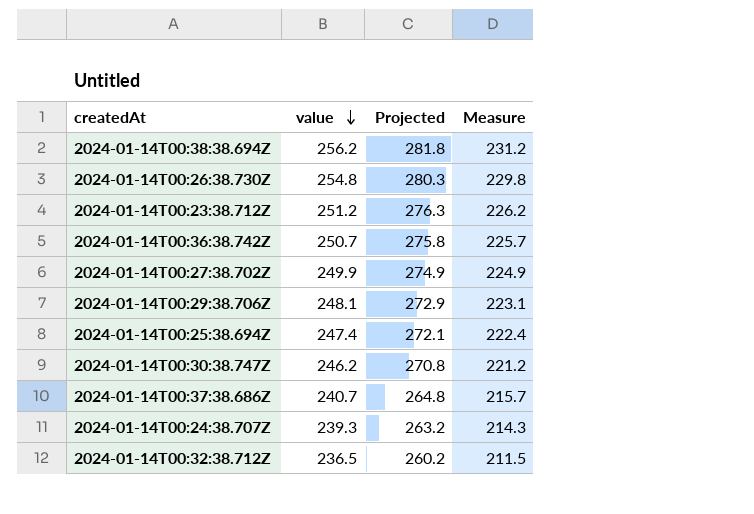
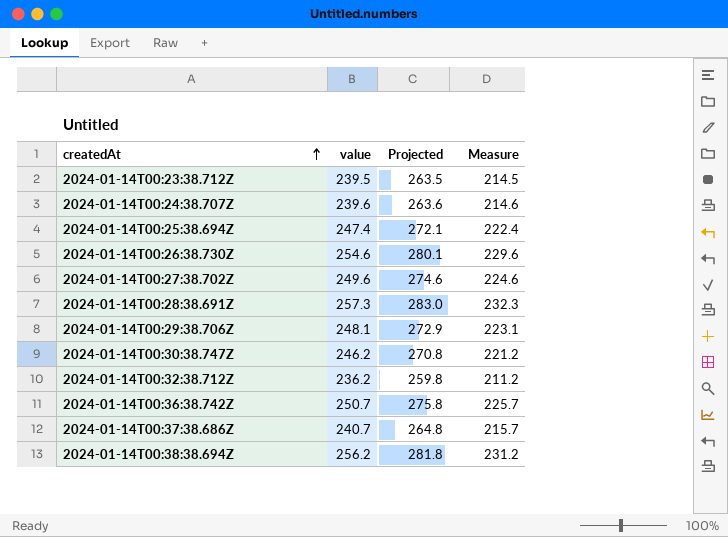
row order: value descending -> createdAt ascending
2024-01-14T00:23:38.712Z | value: 251.2 -> 239.5
2024-01-14T00:23:38.712Z | Projected: 276.3 -> 263.5
2024-01-14T00:23:38.712Z | Measure: 226.2 -> 214.5
2024-01-14T00:24:38.707Z | value: 239.3 -> 239.6
2024-01-14T00:24:38.707Z | Projected: 263.2 -> 263.6
2024-01-14T00:24:38.707Z | Measure: 214.3 -> 214.6
2024-01-14T00:26:38.730Z | value: 254.8 -> 254.6
2024-01-14T00:26:38.730Z | Projected: 280.3 -> 280.1
2024-01-14T00:26:38.730Z | Measure: 229.8 -> 229.6
2024-01-14T00:27:38.702Z | value: 249.9 -> 249.6
2024-01-14T00:27:38.702Z | Projected: 274.9 -> 274.6
2024-01-14T00:27:38.702Z | Measure: 224.9 -> 224.6
row 2024-01-14T00:28:38.691Z: none -> 257.3 | 283.0 | 232.3
2024-01-14T00:32:38.712Z | value: 236.5 -> 236.2
2024-01-14T00:32:38.712Z | Projected: 260.2 -> 259.8
2024-01-14T00:32:38.712Z | Measure: 211.5 -> 211.2

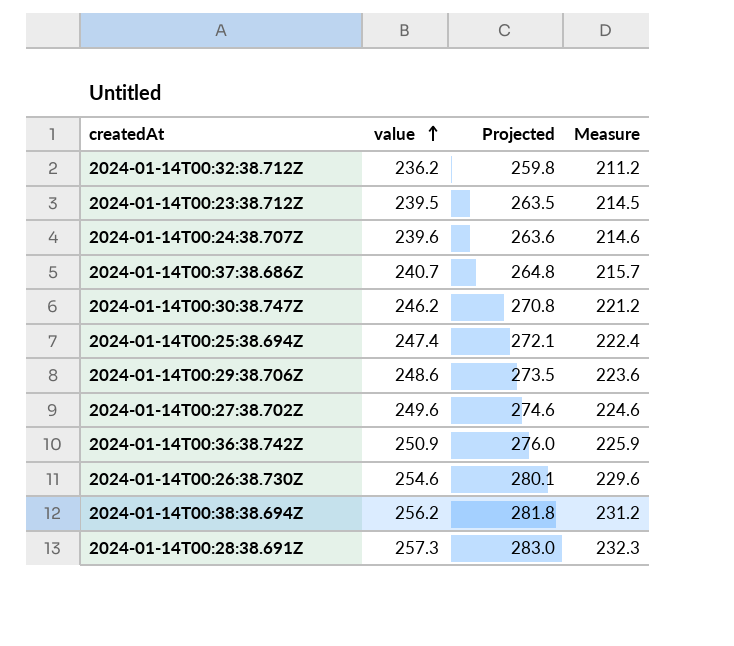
row order: createdAt ascending -> value ascending
2024-01-14T00:29:38.706Z | value: 248.1 -> 248.6
2024-01-14T00:29:38.706Z | Projected: 272.9 -> 273.5
2024-01-14T00:29:38.706Z | Measure: 223.1 -> 223.6
2024-01-14T00:36:38.742Z | value: 250.7 -> 250.9
2024-01-14T00:36:38.742Z | Projected: 275.8 -> 276.0
2024-01-14T00:36:38.742Z | Measure: 225.7 -> 225.9

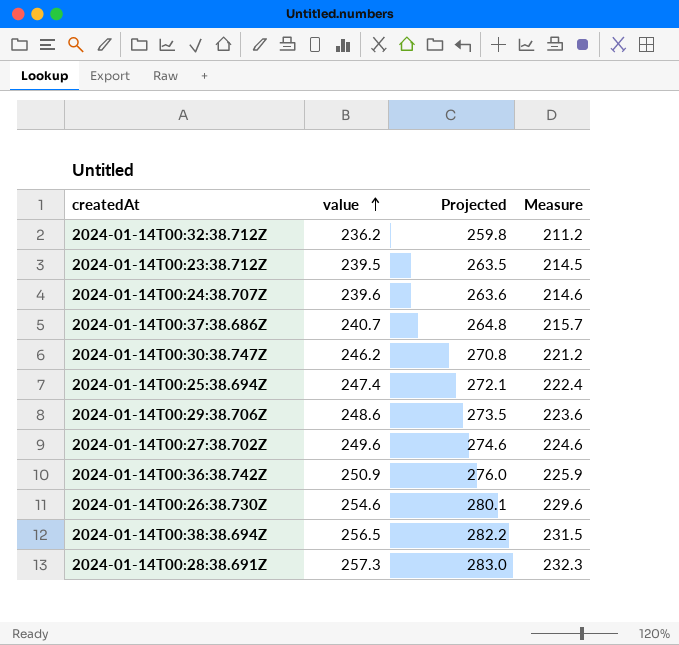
2024-01-14T00:38:38.694Z | value: 256.2 -> 256.5
2024-01-14T00:38:38.694Z | Projected: 281.8 -> 282.2
2024-01-14T00:38:38.694Z | Measure: 231.2 -> 231.5

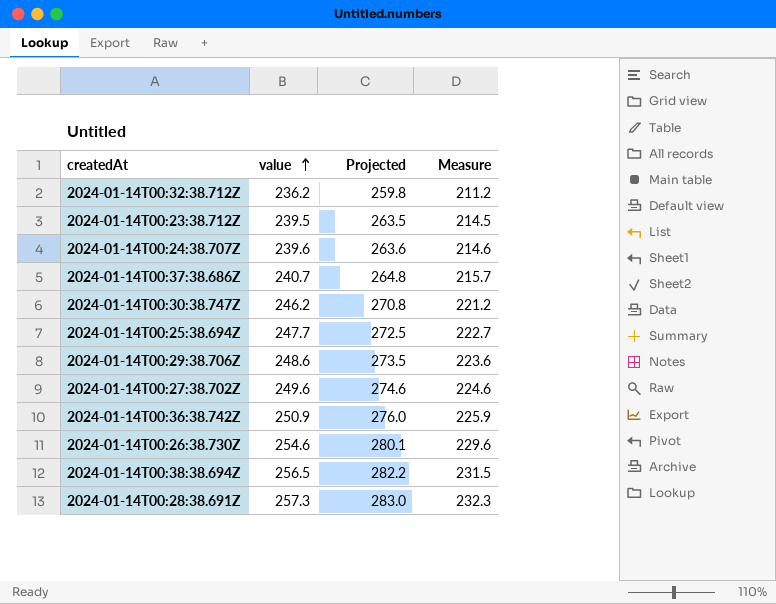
2024-01-14T00:25:38.694Z | value: 247.4 -> 247.7
2024-01-14T00:25:38.694Z | Projected: 272.1 -> 272.5
2024-01-14T00:25:38.694Z | Measure: 222.4 -> 222.7

